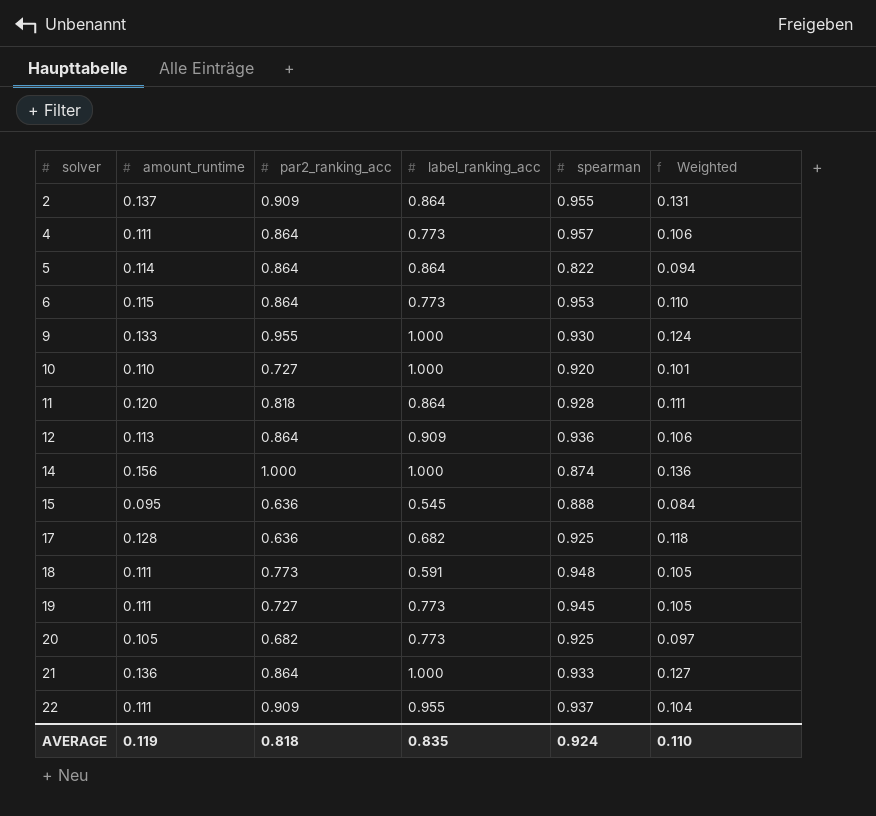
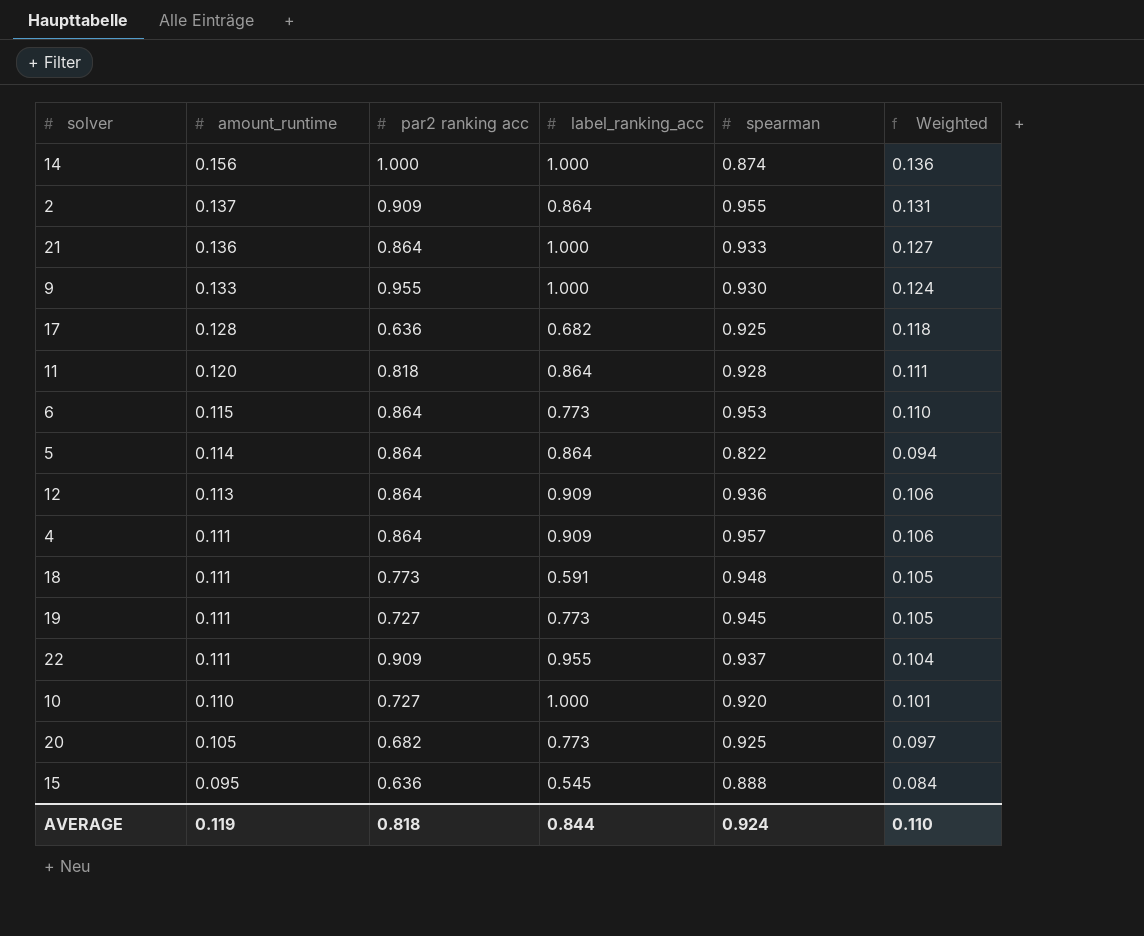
row order: solver ascending -> amount_runtime descending
column name: par2_ranking_acc -> par2 ranking acc
4 | label_ranking_acc: 0.773 -> 0.909
AVERAGE | label_ranking_acc: 0.835 -> 0.844

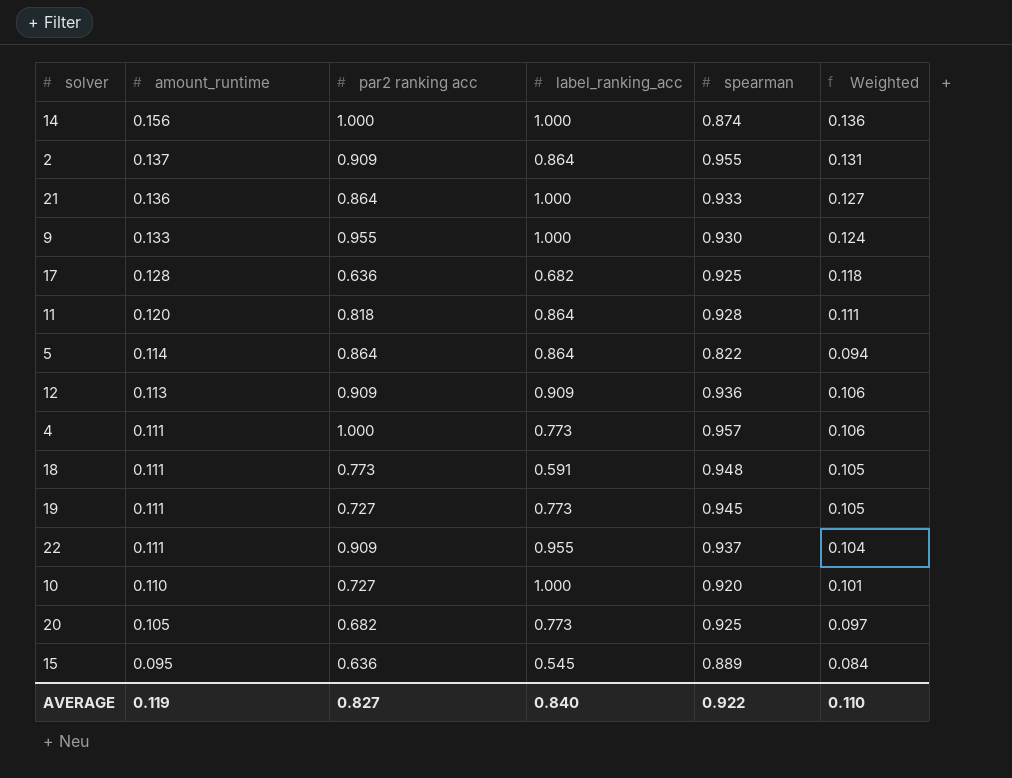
row 6: 0.115 | 0.864 | 0.773 | 0.953 | 0.110 -> none
12 | par2 ranking acc: 0.864 -> 0.909
4 | par2 ranking acc: 0.864 -> 1.000
4 | label_ranking_acc: 0.909 -> 0.773
15 | spearman: 0.888 -> 0.889
AVERAGE | par2 ranking acc: 0.818 -> 0.827
AVERAGE | label_ranking_acc: 0.844 -> 0.840
AVERAGE | spearman: 0.924 -> 0.922

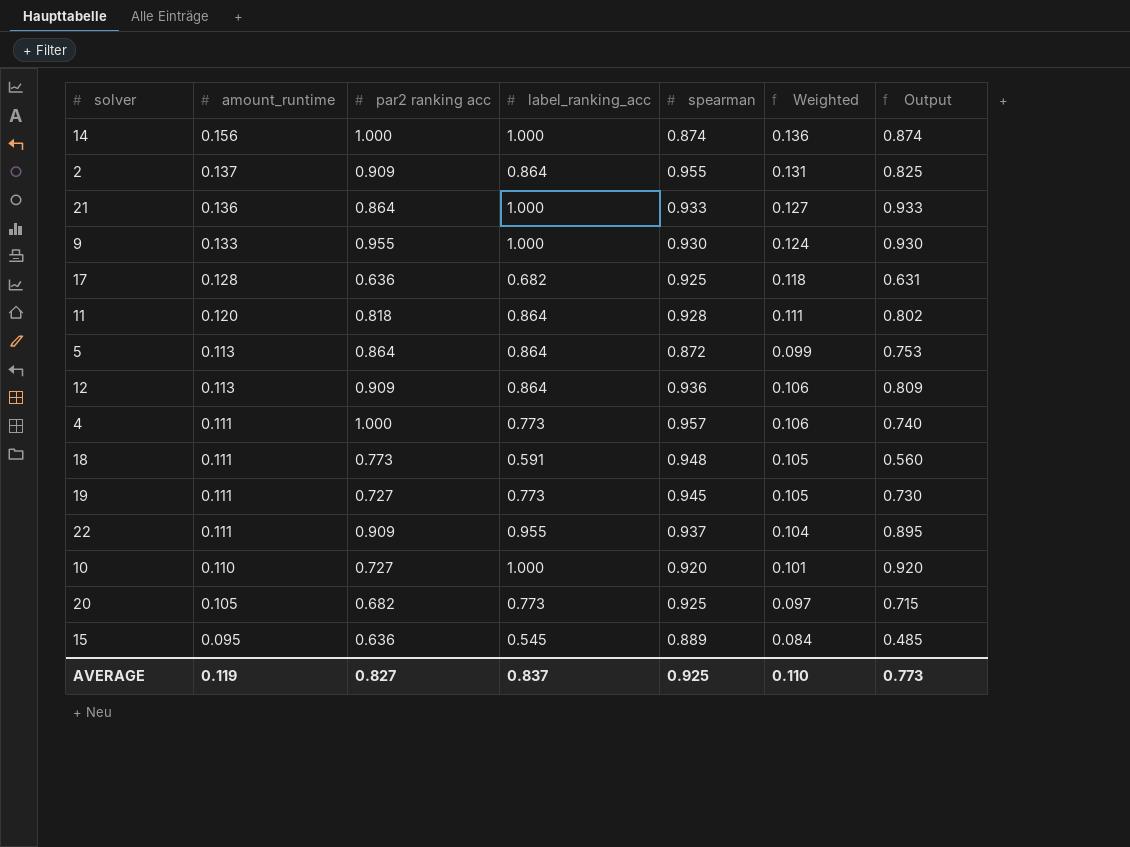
column Output | formula: none -> [label_ranking_acc] * [spearman]
5 | amount_runtime: 0.114 -> 0.113
5 | spearman: 0.822 -> 0.872
5 | Weighted: 0.094 -> 0.099
12 | label_ranking_acc: 0.909 -> 0.864
AVERAGE | label_ranking_acc: 0.840 -> 0.837
AVERAGE | spearman: 0.922 -> 0.925

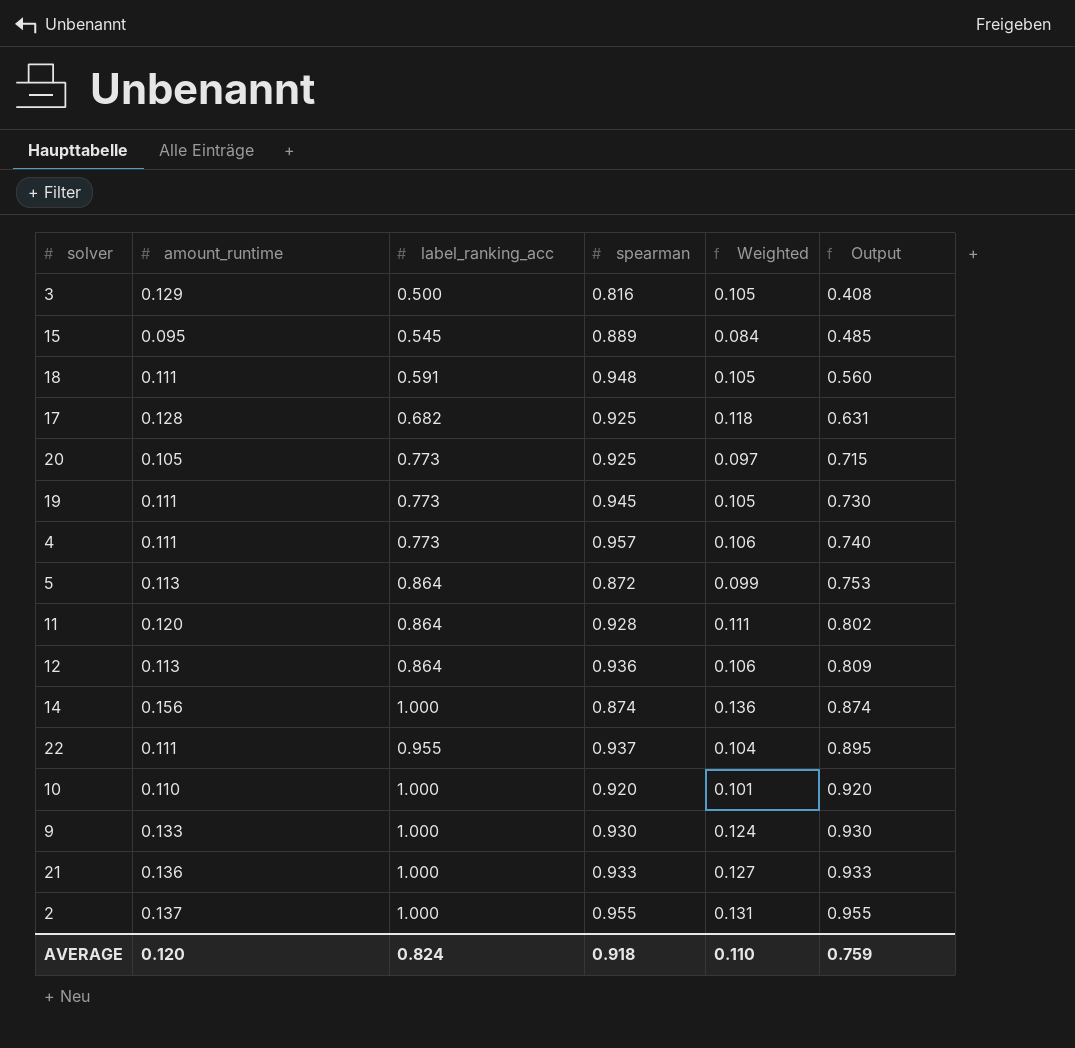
row order: amount_runtime descending -> Output ascending
column par2 ranking acc | position: 3 -> none
row 3: none -> 0.129 | 0.500 | 0.816 | 0.105 | 0.408
2 | label_ranking_acc: 0.864 -> 1.000
2 | Output: 0.825 -> 0.955
AVERAGE | amount_runtime: 0.119 -> 0.120
AVERAGE | label_ranking_acc: 0.837 -> 0.824
AVERAGE | spearman: 0.925 -> 0.918
AVERAGE | Output: 0.773 -> 0.759

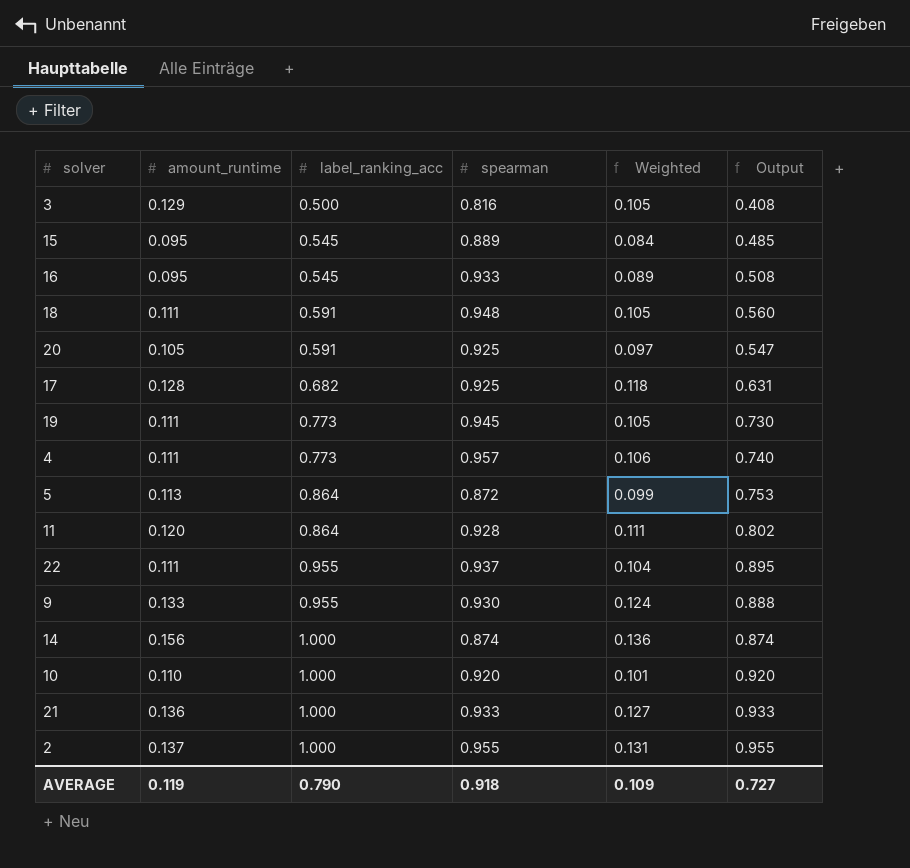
row order: Output ascending -> label_ranking_acc ascending
row 12: 0.113 | 0.864 | 0.936 | 0.106 | 0.809 -> none
row 16: none -> 0.095 | 0.545 | 0.933 | 0.089 | 0.508
20 | label_ranking_acc: 0.773 -> 0.591
20 | Output: 0.715 -> 0.547
9 | label_ranking_acc: 1.000 -> 0.955
9 | Output: 0.930 -> 0.888
AVERAGE | amount_runtime: 0.120 -> 0.119
AVERAGE | label_ranking_acc: 0.824 -> 0.790
AVERAGE | Weighted: 0.110 -> 0.109
AVERAGE | Output: 0.759 -> 0.727

